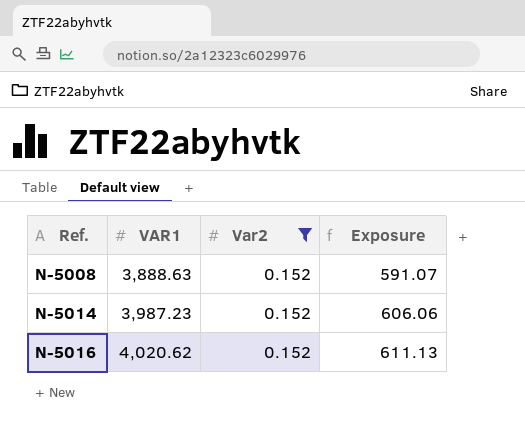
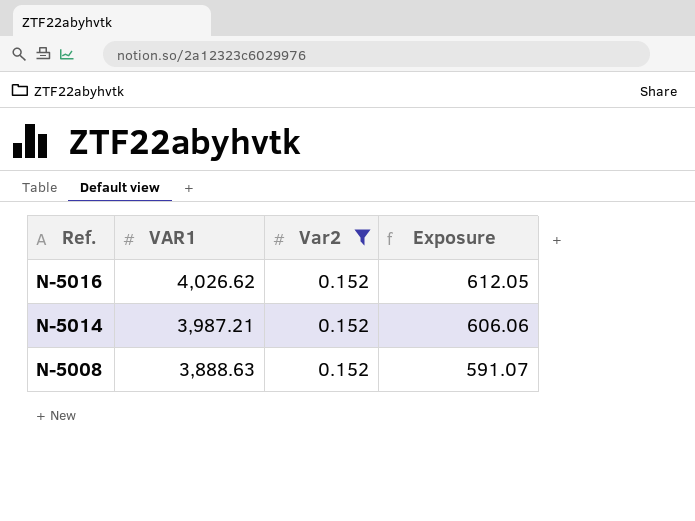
row order: Ref. ascending -> Ref. descending
N-5016 | VAR1: 4,020.62 -> 4,026.62
N-5016 | Exposure: 611.13 -> 612.05
N-5014 | VAR1: 3,987.23 -> 3,987.21

